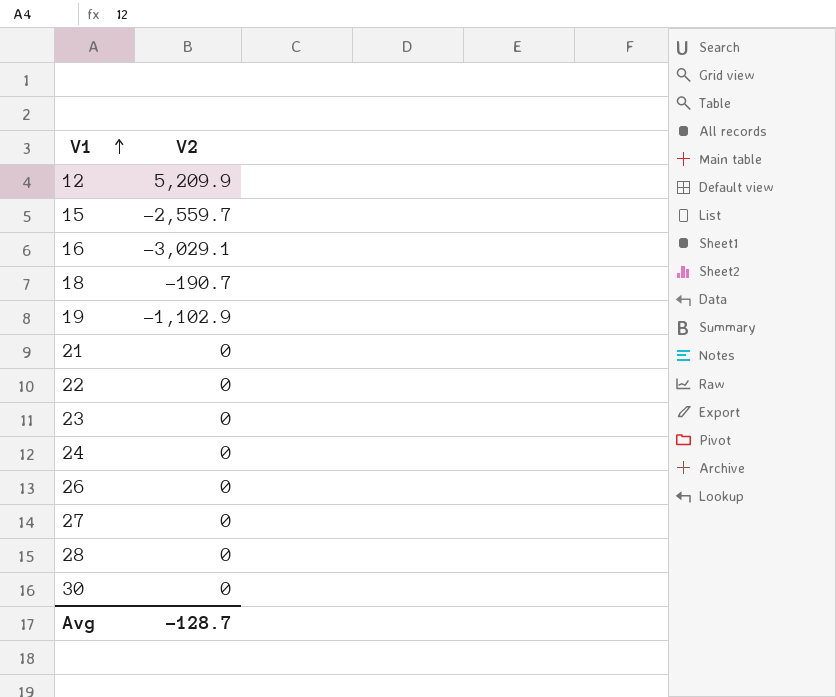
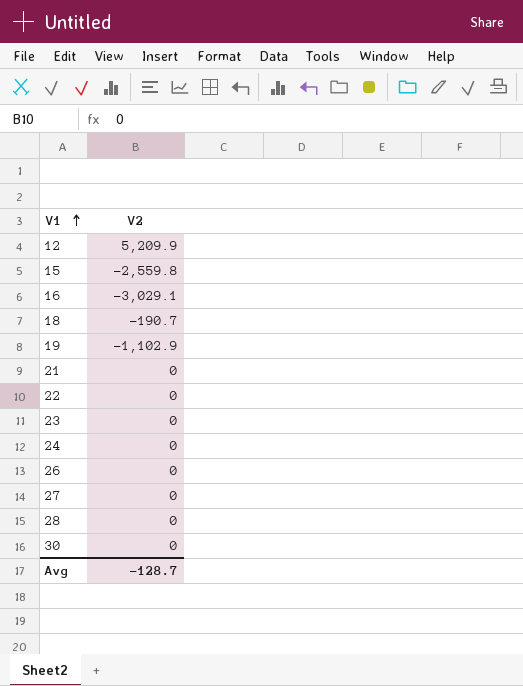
15 | V2: -2,559.7 -> -2,559.8

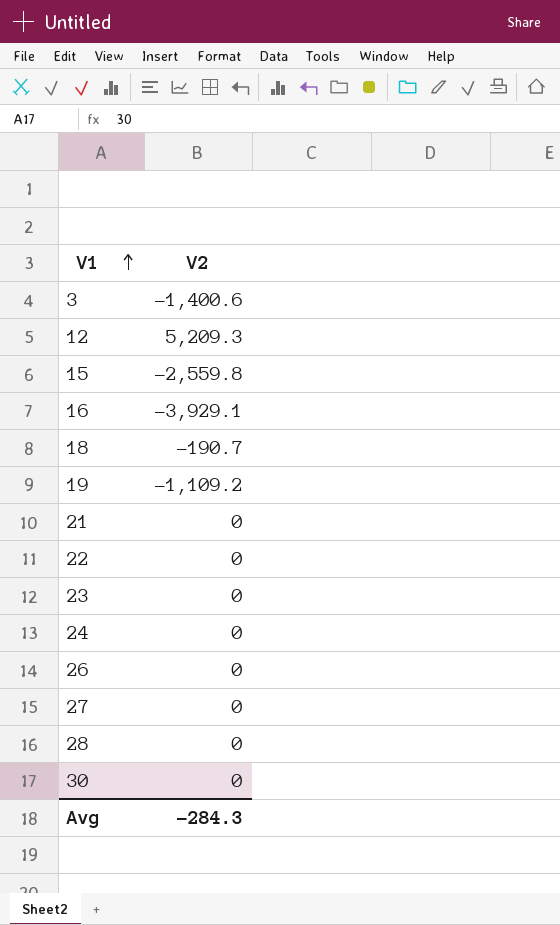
row 3: none -> -1,400.6
12 | V2: 5,209.9 -> 5,209.3
16 | V2: -3,029.1 -> -3,929.1
19 | V2: -1,102.9 -> -1,109.2
Avg | V2: -128.7 -> -284.3

